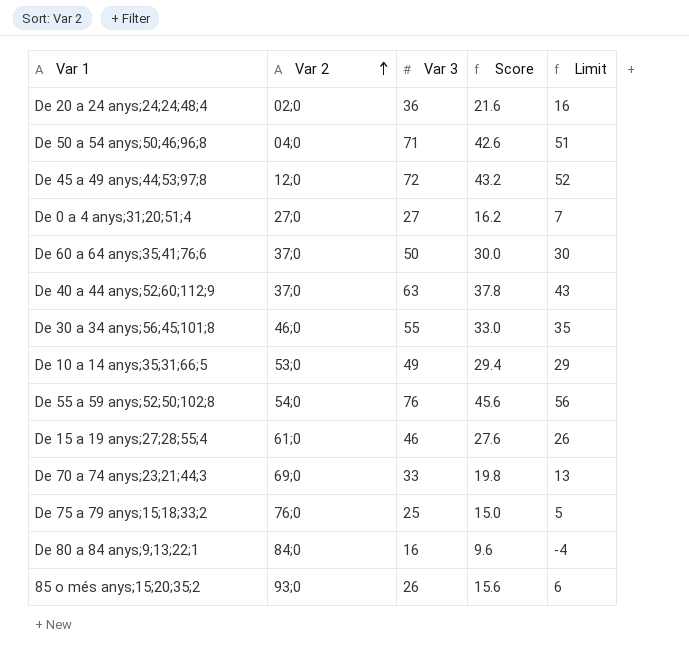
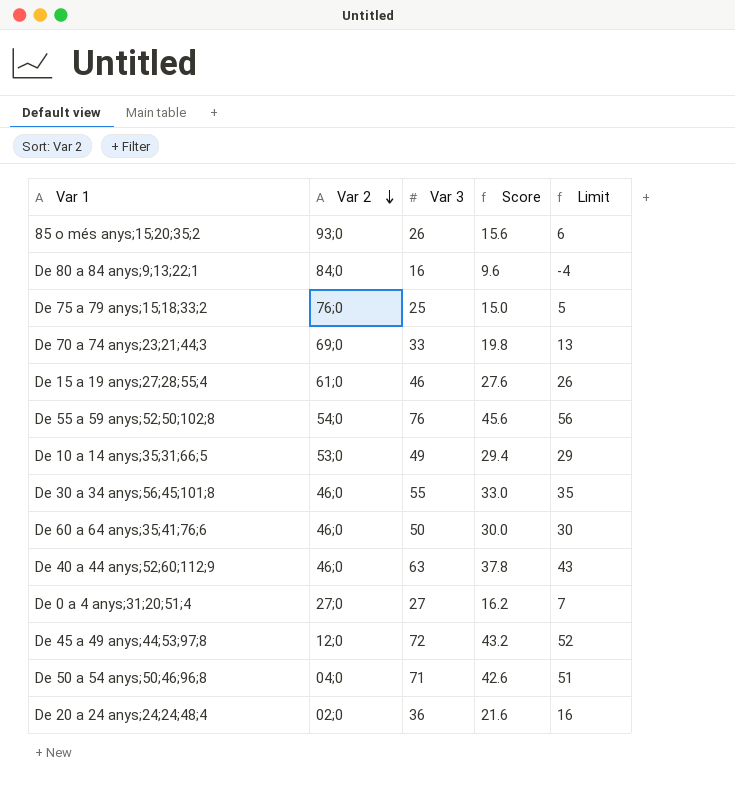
row order: Var 2 ascending -> Var 2 descending
De 60 a 64 anys;35;41;76;6 | Var 2: 37;0 -> 46;0
De 40 a 44 anys;52;60;112;9 | Var 2: 37;0 -> 46;0

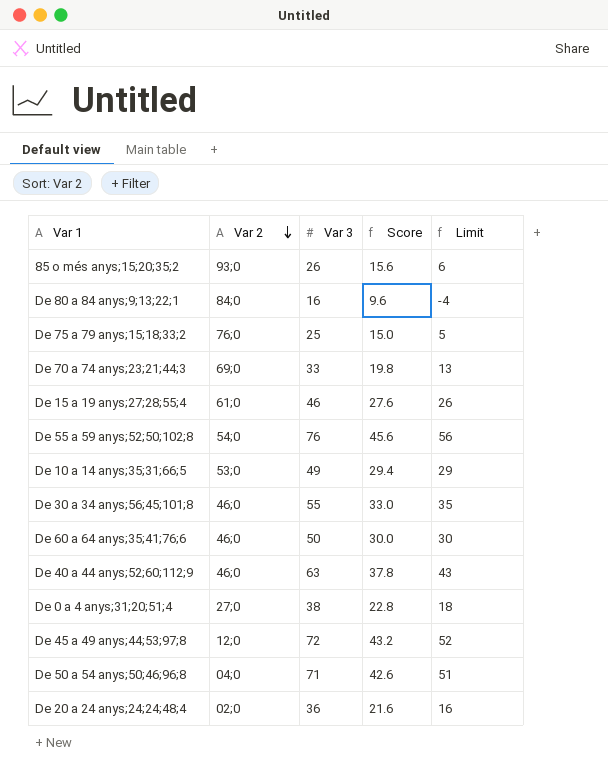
De 0 a 4 anys;31;20;51;4 | Var 3: 27 -> 38
De 0 a 4 anys;31;20;51;4 | Score: 16.2 -> 22.8
De 0 a 4 anys;31;20;51;4 | Limit: 7 -> 18

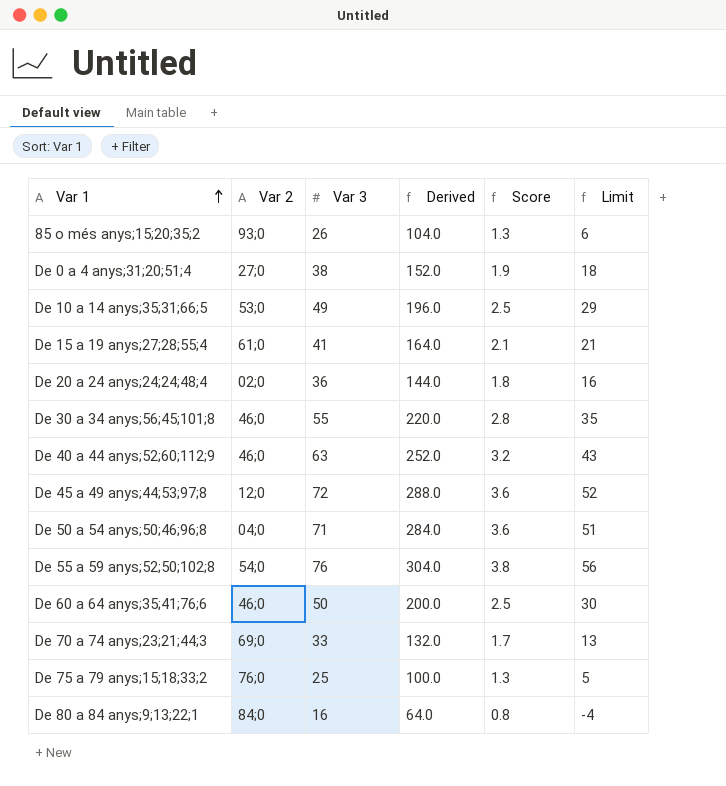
row order: Var 2 descending -> Var 1 ascending
column Derived | formula: none -> [Var 3] * 4
column Score | formula: [Var 3] * 0.6 -> [Var 3] * 0.05
De 15 a 19 anys;27;28;55;4 | Var 3: 46 -> 41
De 15 a 19 anys;27;28;55;4 | Limit: 26 -> 21

